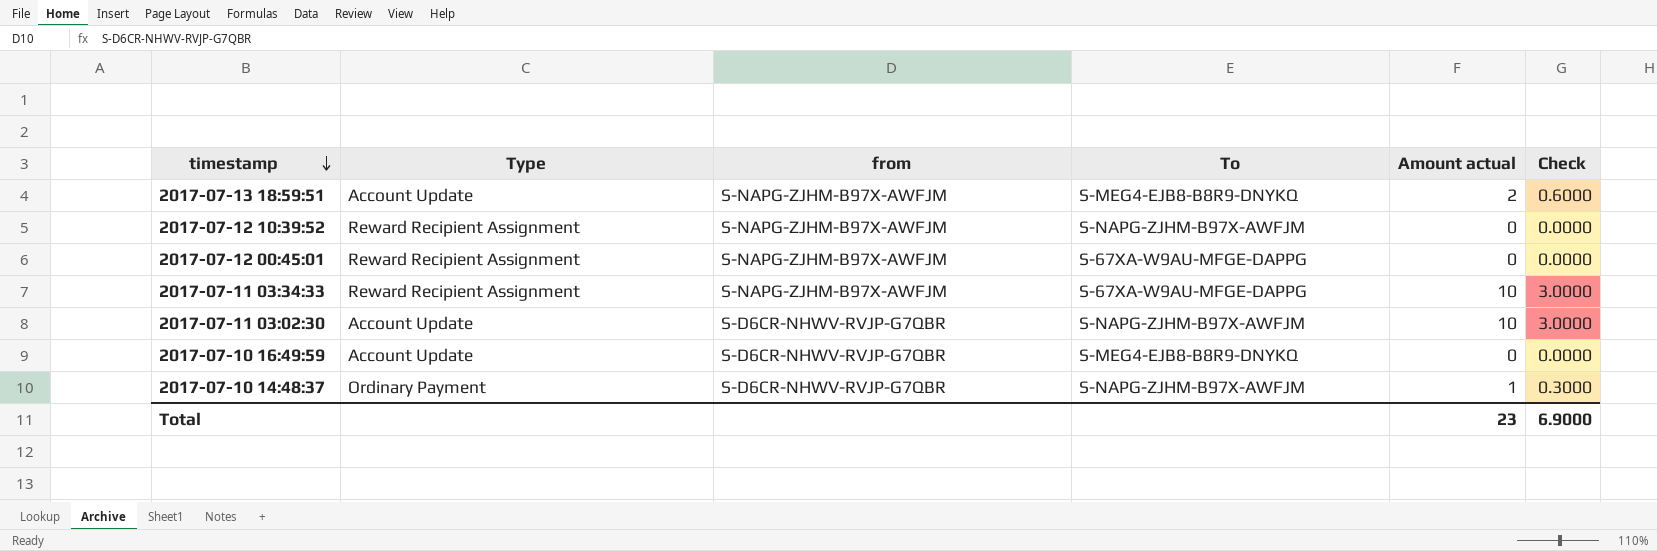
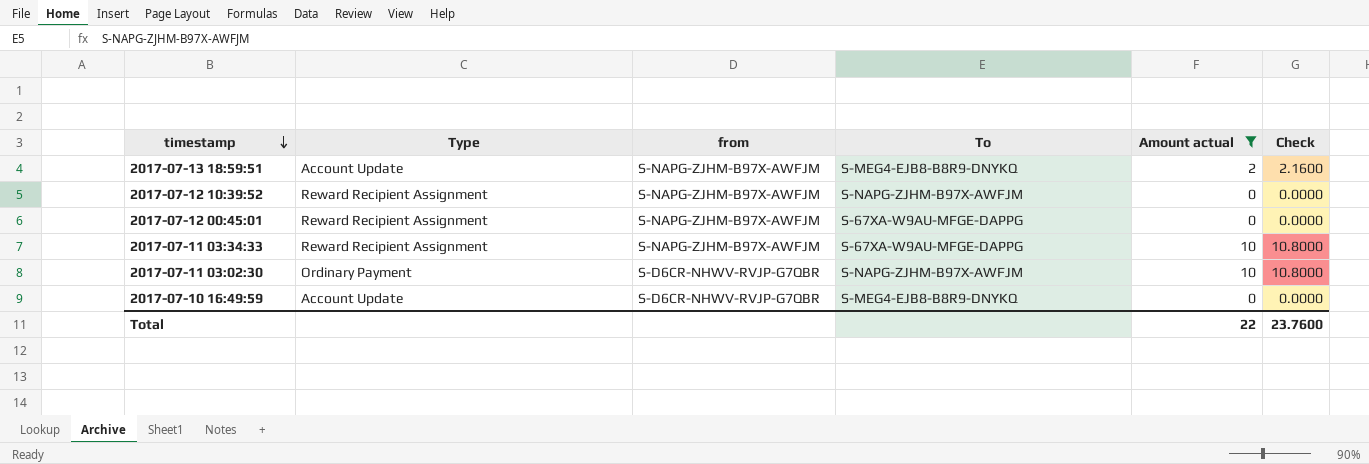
filter: none -> Amount actual != 1
column Check | formula: [Amount actual] * 0.3 -> [Amount actual] * 1.08
2017-07-11 03:02:30 | Type: Account Update -> Ordinary Payment
Total | Amount actual: 23 -> 22
Total | Check: 6.9000 -> 23.7600

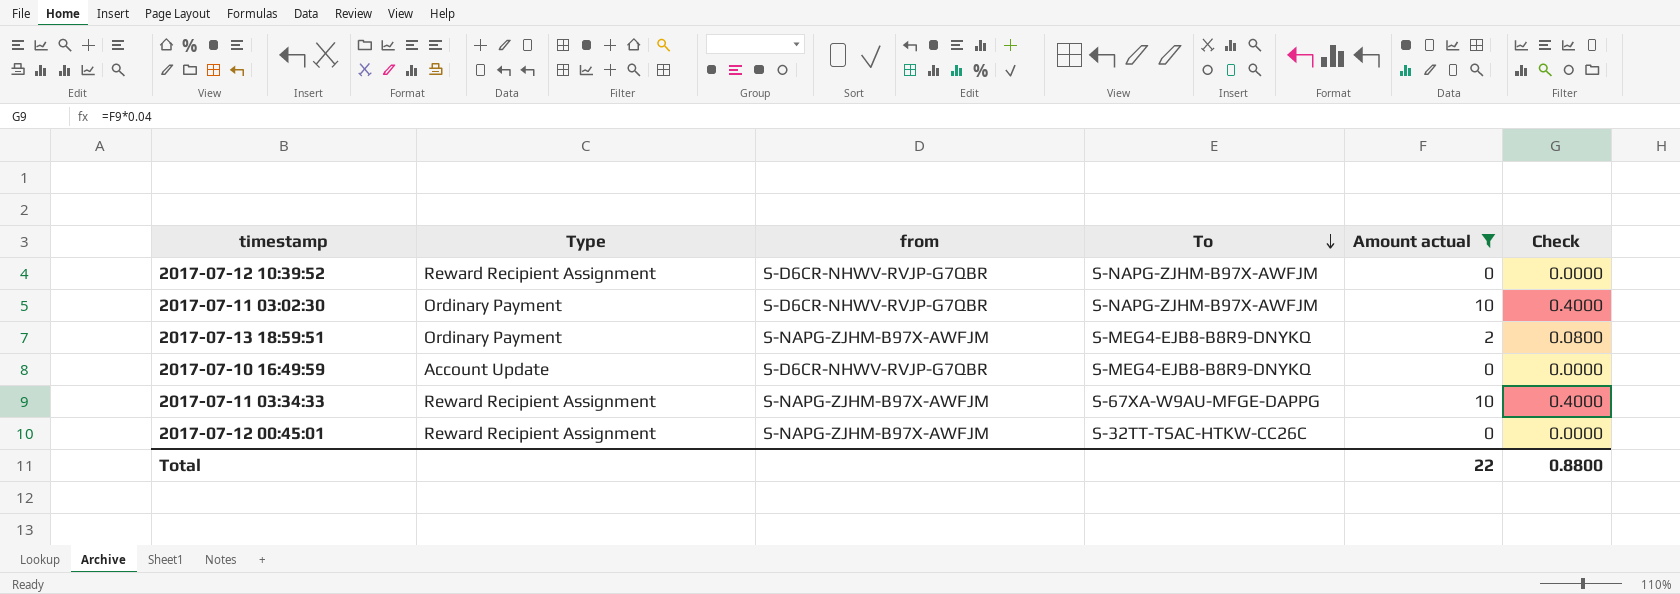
row order: timestamp descending -> To descending
column Check | formula: [Amount actual] * 1.08 -> [Amount actual] * 0.04
2017-07-12 10:39:52 | from: S-NAPG-ZJHM-B97X-AWFJM -> S-D6CR-NHWV-RVJP-G7QBR
2017-07-13 18:59:51 | Type: Account Update -> Ordinary Payment
2017-07-12 00:45:01 | To: S-67XA-W9AU-MFGE-DAPPG -> S-32TT-TSAC-HTKW-CC26C
Total | Check: 23.7600 -> 0.8800

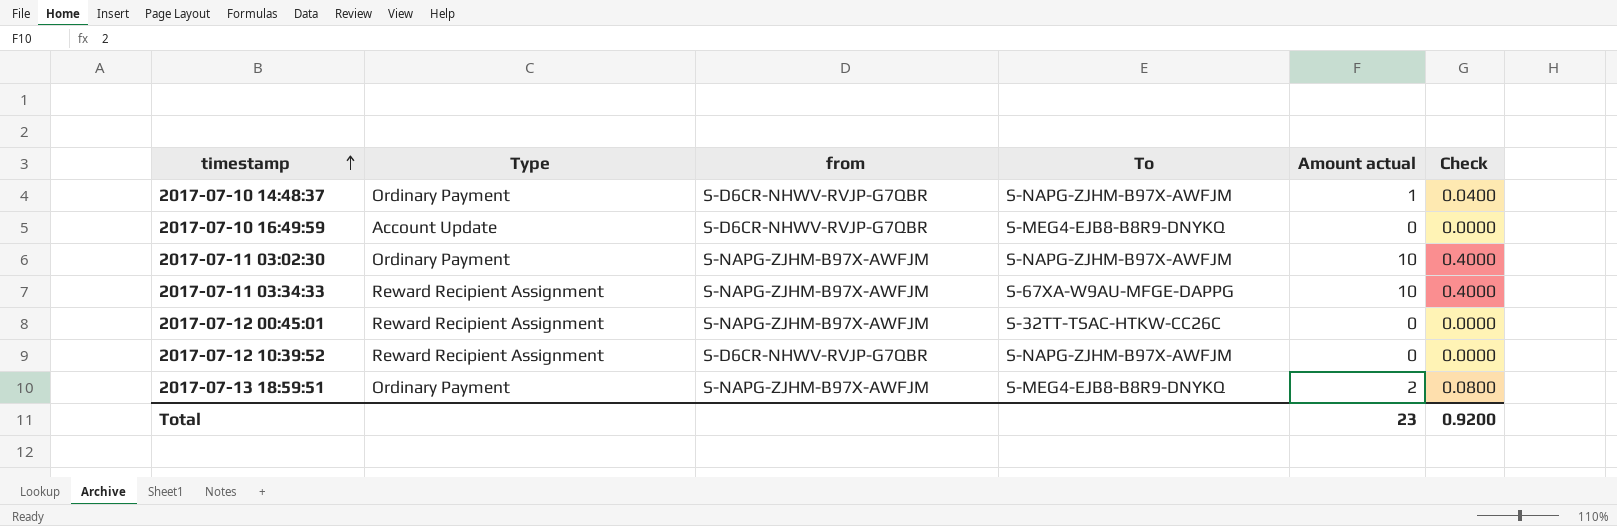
filter: Amount actual != 1 -> none
row order: To descending -> timestamp ascending
2017-07-11 03:02:30 | from: S-D6CR-NHWV-RVJP-G7QBR -> S-NAPG-ZJHM-B97X-AWFJM
Total | Amount actual: 22 -> 23
Total | Check: 0.8800 -> 0.9200

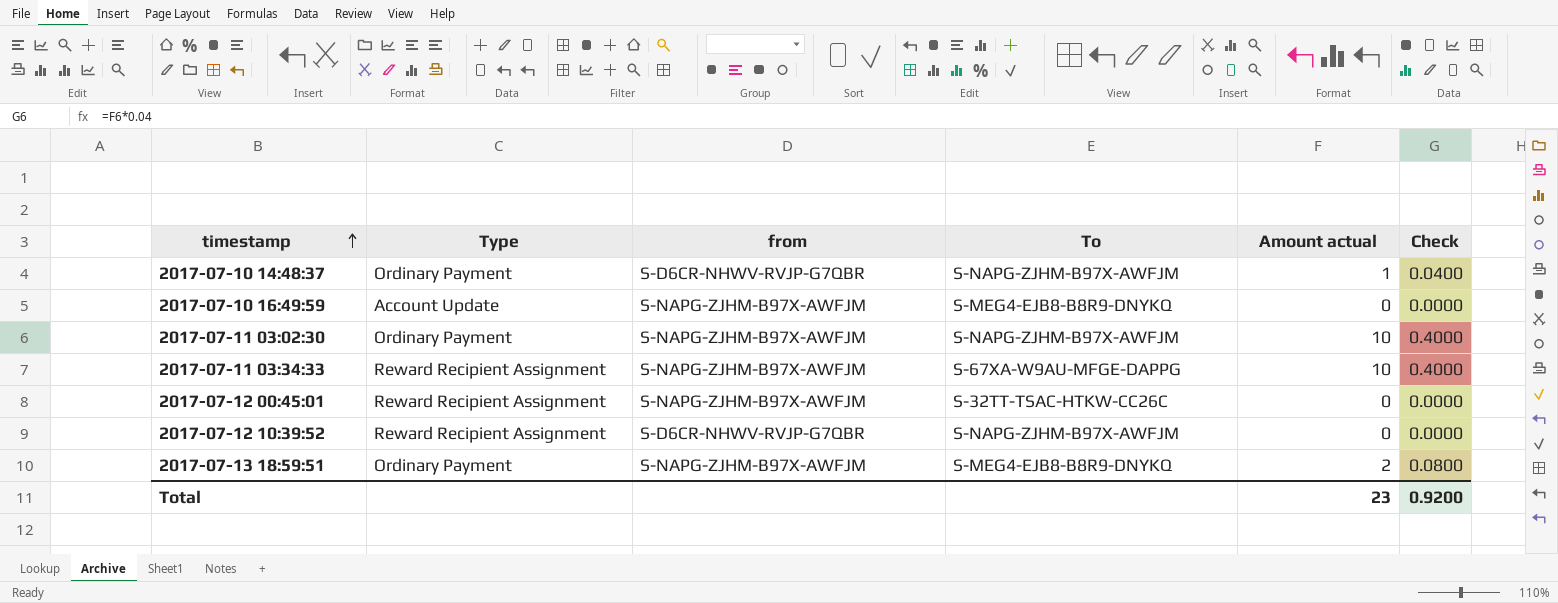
2017-07-10 16:49:59 | from: S-D6CR-NHWV-RVJP-G7QBR -> S-NAPG-ZJHM-B97X-AWFJM

